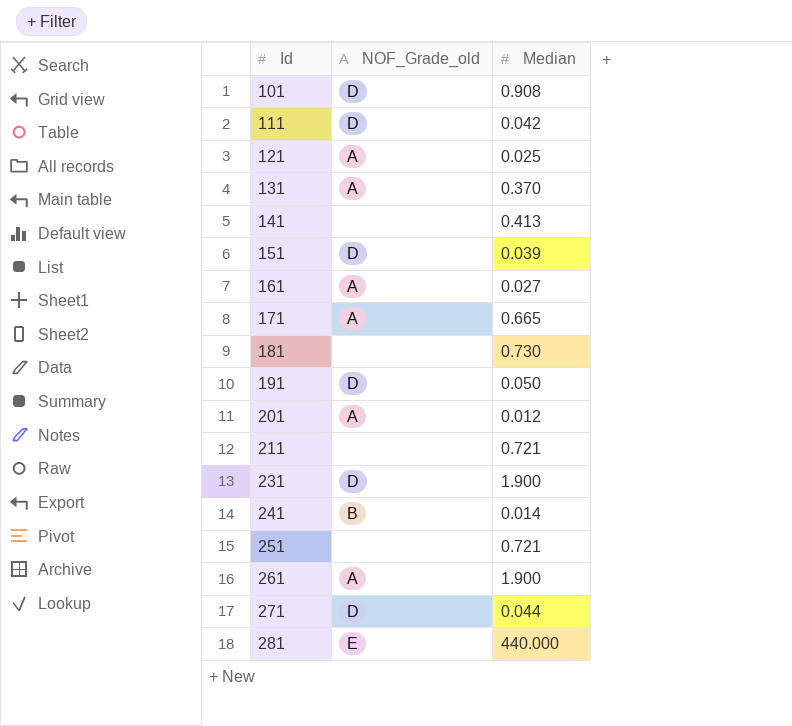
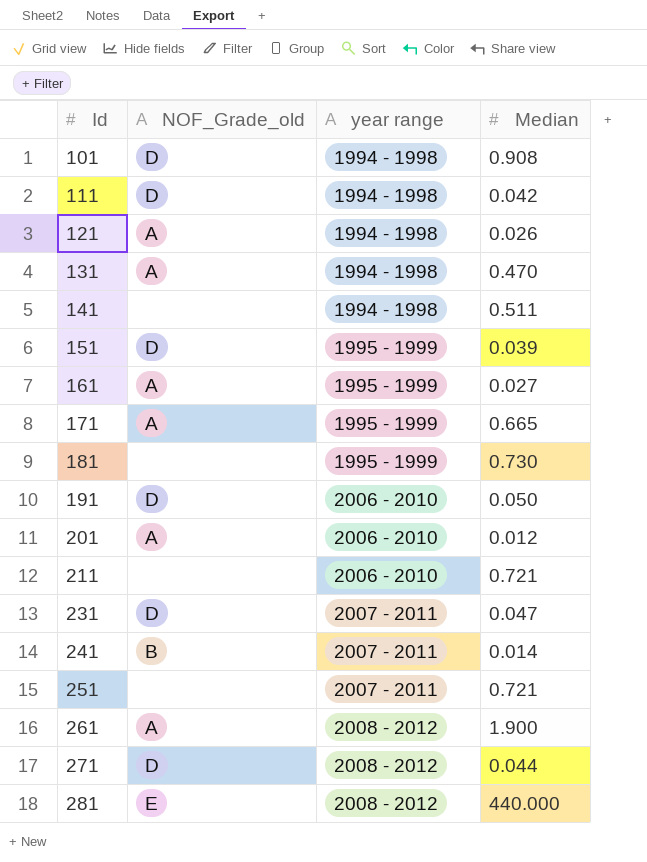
column year range | position: none -> 3
121 | Median: 0.025 -> 0.026
131 | Median: 0.370 -> 0.470
141 | Median: 0.413 -> 0.511
231 | Median: 1.900 -> 0.047

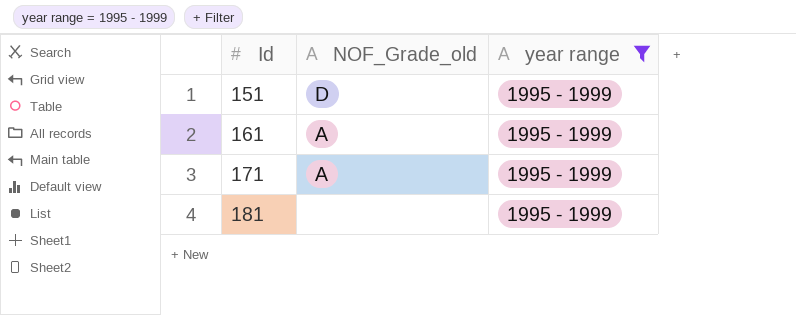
filter: none -> year range = 1995 - 1999
column Median | position: 4 -> none

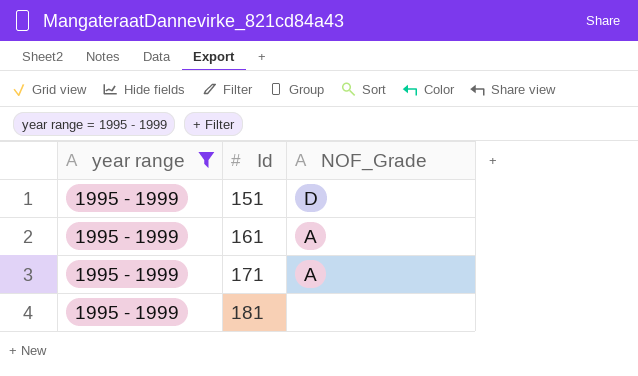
column year range | position: 3 -> 1
column name: NOF_Grade_old -> NOF_Grade

